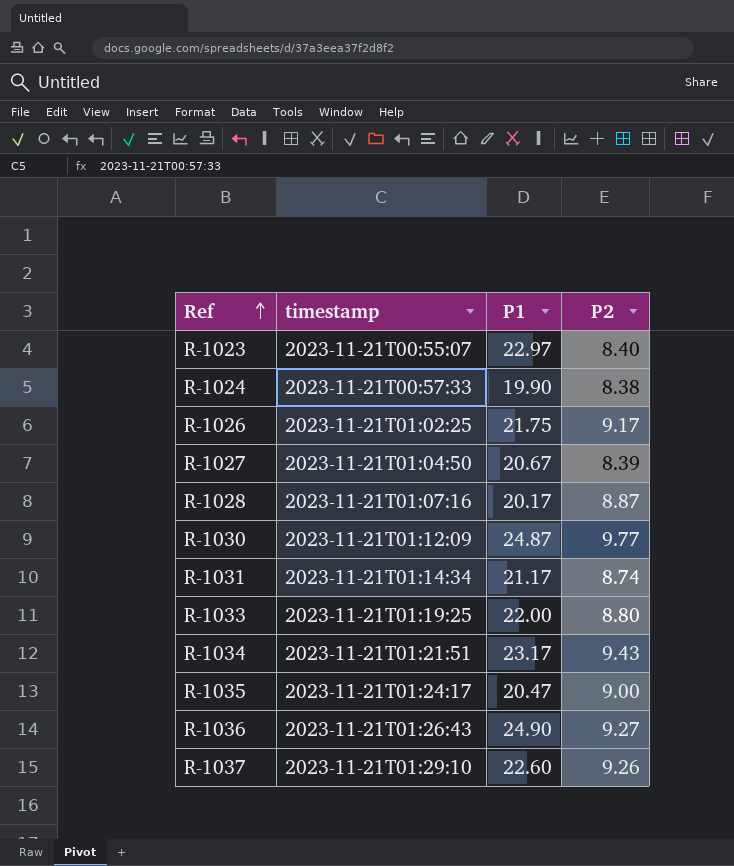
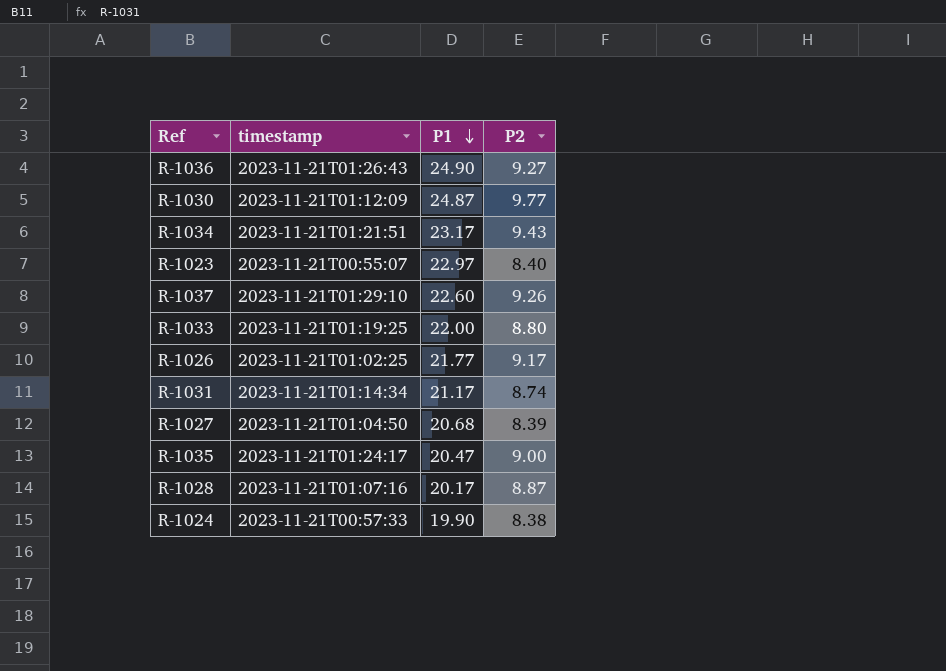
row order: Ref ascending -> P1 descending
R-1026 | P1: 21.75 -> 21.77
R-1027 | P1: 20.67 -> 20.68

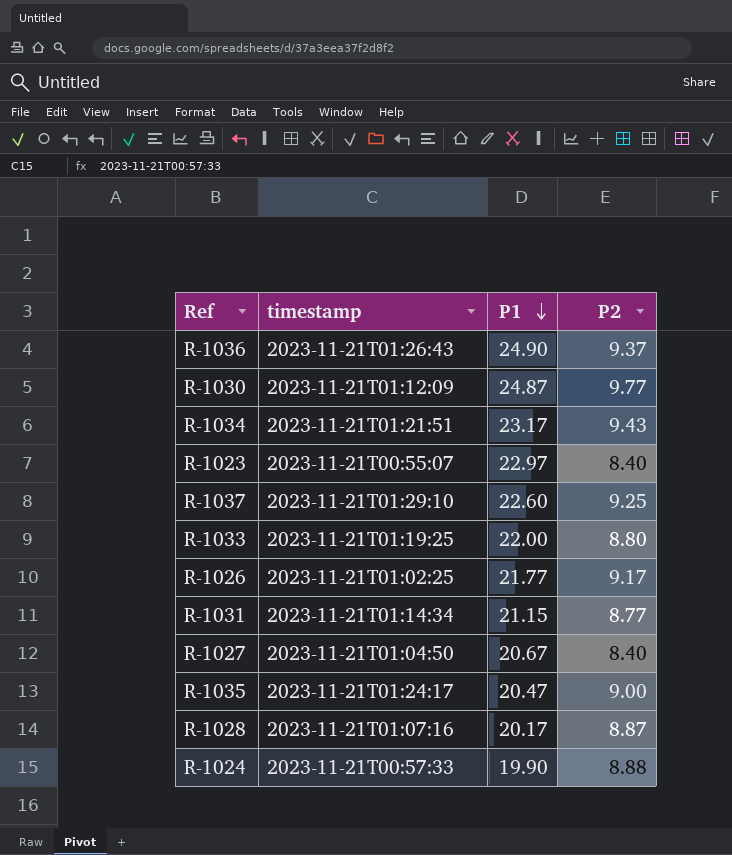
R-1036 | P2: 9.27 -> 9.37
R-1037 | P2: 9.26 -> 9.25
R-1031 | P1: 21.17 -> 21.15
R-1031 | P2: 8.74 -> 8.77
R-1027 | P1: 20.68 -> 20.67
R-1027 | P2: 8.39 -> 8.40
R-1024 | P2: 8.38 -> 8.88

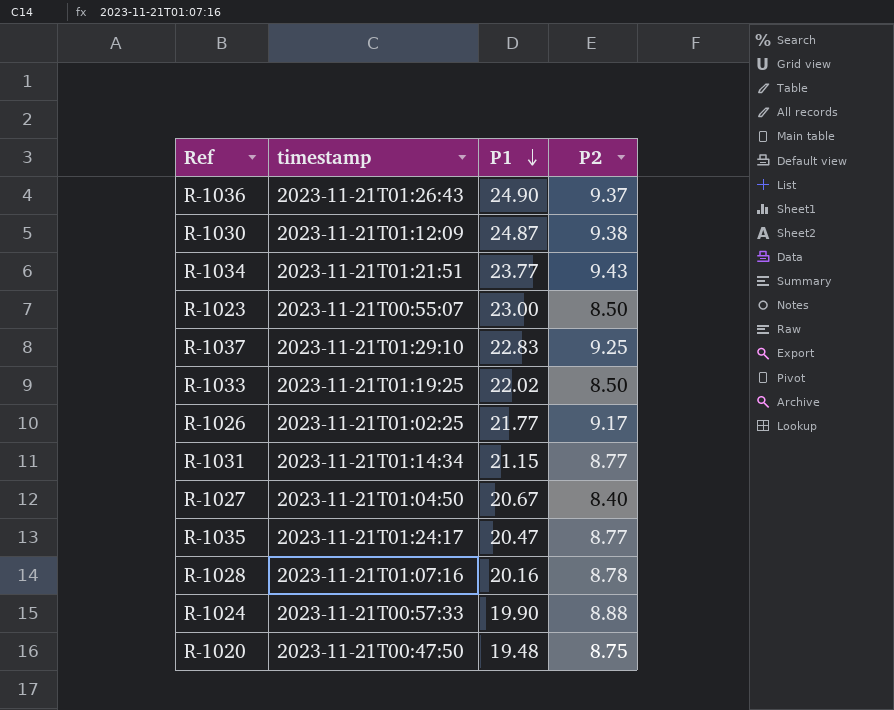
R-1030 | P2: 9.77 -> 9.38
R-1034 | P1: 23.17 -> 23.77
R-1023 | P1: 22.97 -> 23.00
R-1023 | P2: 8.40 -> 8.50
R-1037 | P1: 22.60 -> 22.83
R-1033 | P1: 22.00 -> 22.02
R-1033 | P2: 8.80 -> 8.50
R-1035 | P2: 9.00 -> 8.77
R-1028 | P1: 20.17 -> 20.16
R-1028 | P2: 8.87 -> 8.78
row R-1020: none -> 2023-11-21T00:47:50 | 19.48 | 8.75

